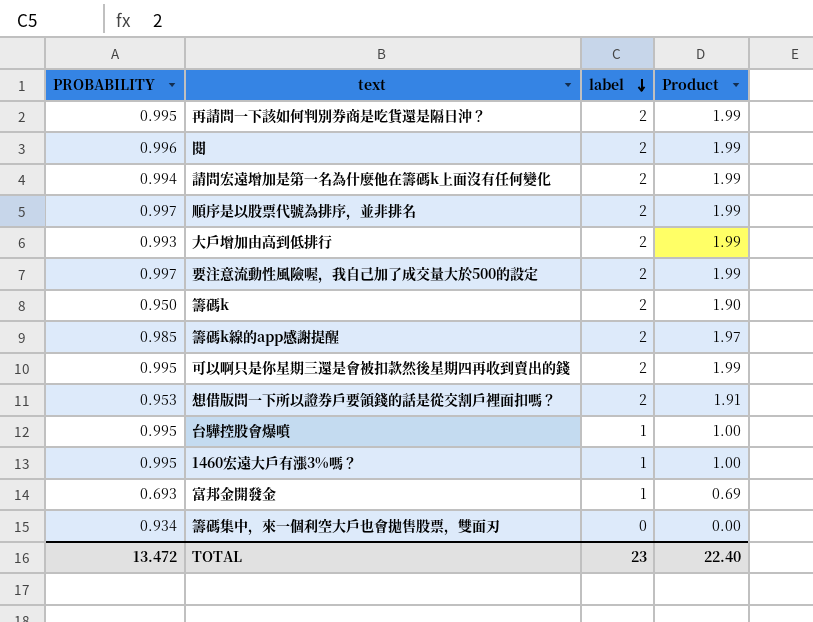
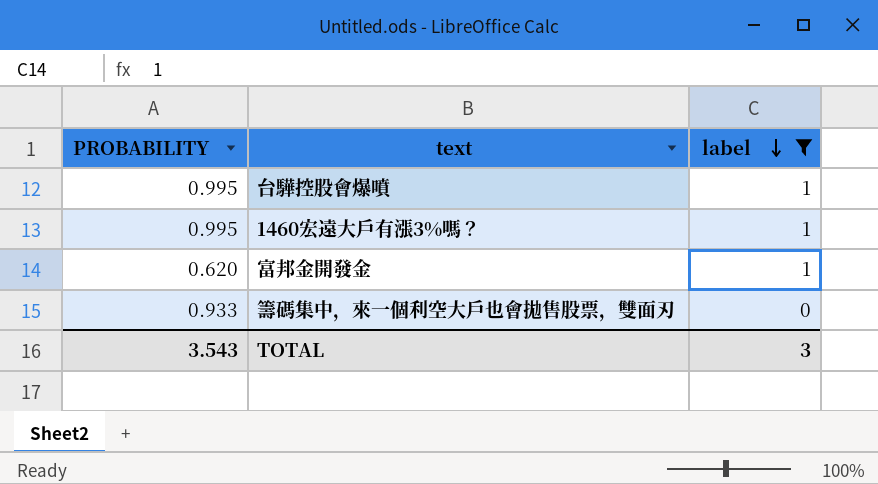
filter: none -> label != 2
column Product | formula: [PROBABILITY] * [label] -> none
富邦金開發金 | PROBABILITY: 0.693 -> 0.620
籌碼集中，來一個利空大戶也會拋售股票，雙面刃 | PROBABILITY: 0.934 -> 0.933
TOTAL | PROBABILITY: 13.472 -> 3.543
TOTAL | label: 23 -> 3

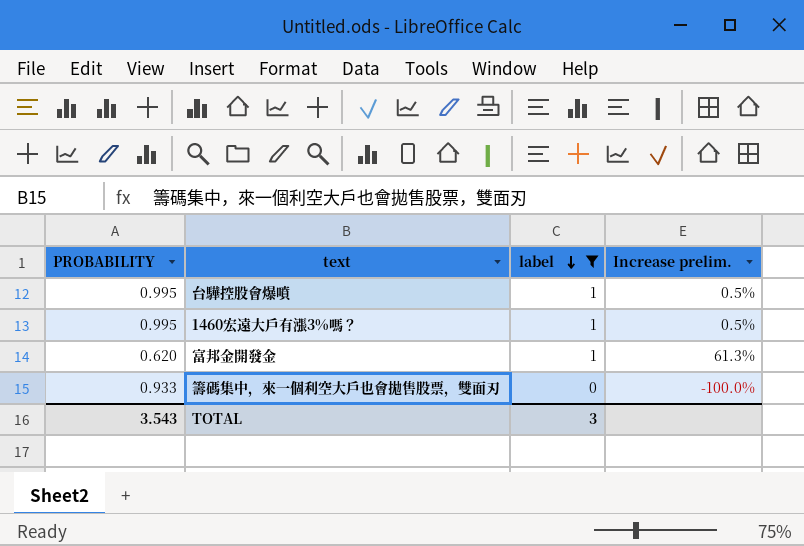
column Increase prelim. | formula: none -> ([label] - [PROBABILITY]) / [PROBABILITY]

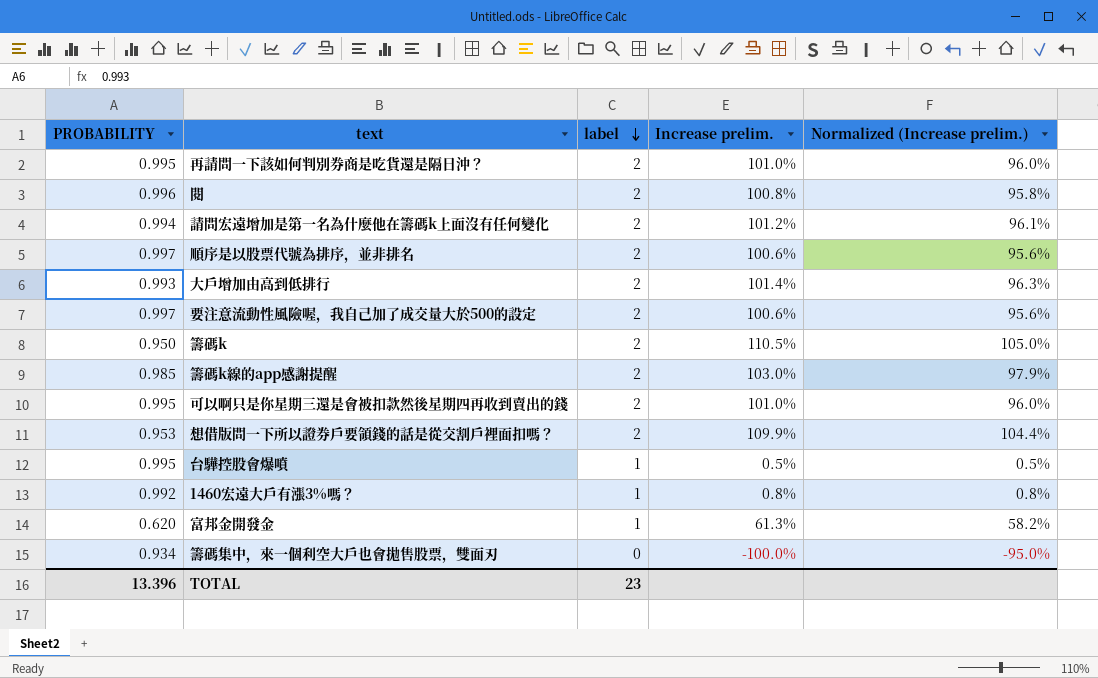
filter: label != 2 -> none
column Normalized (Increase prelim.) | formula: none -> [Increase prelim.] * 0.95
1460宏遠大戶有漲3%嗎？ | PROBABILITY: 0.995 -> 0.992
1460宏遠大戶有漲3%嗎？ | Increase prelim.: 0.5% -> 0.8%
籌碼集中，來一個利空大戶也會拋售股票，雙面刃 | PROBABILITY: 0.933 -> 0.934
TOTAL | PROBABILITY: 3.543 -> 13.396
TOTAL | label: 3 -> 23

